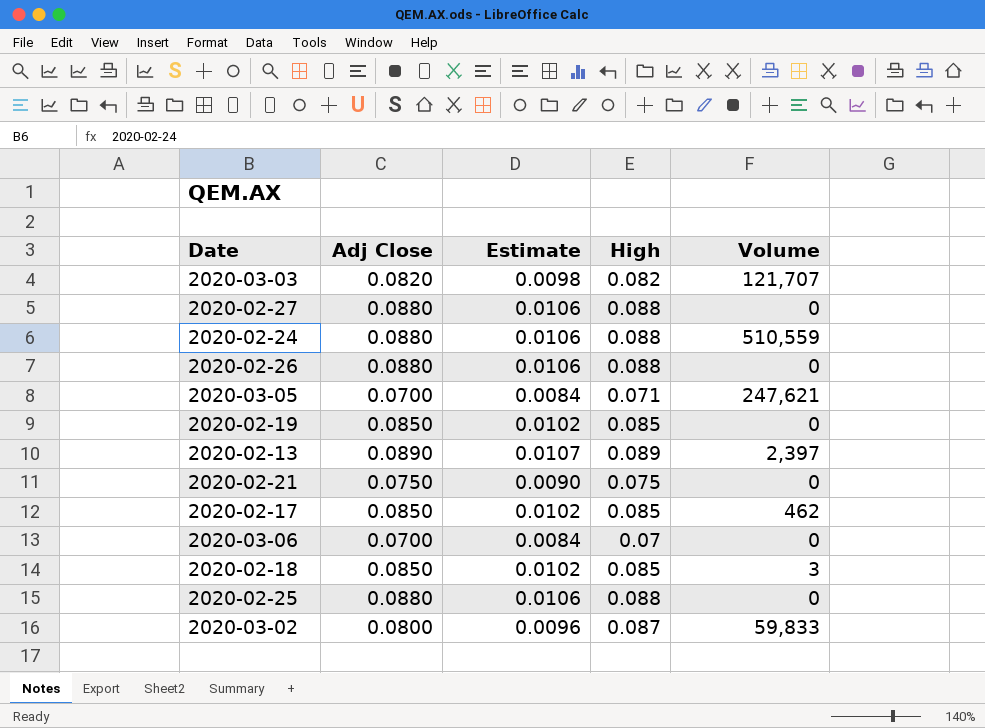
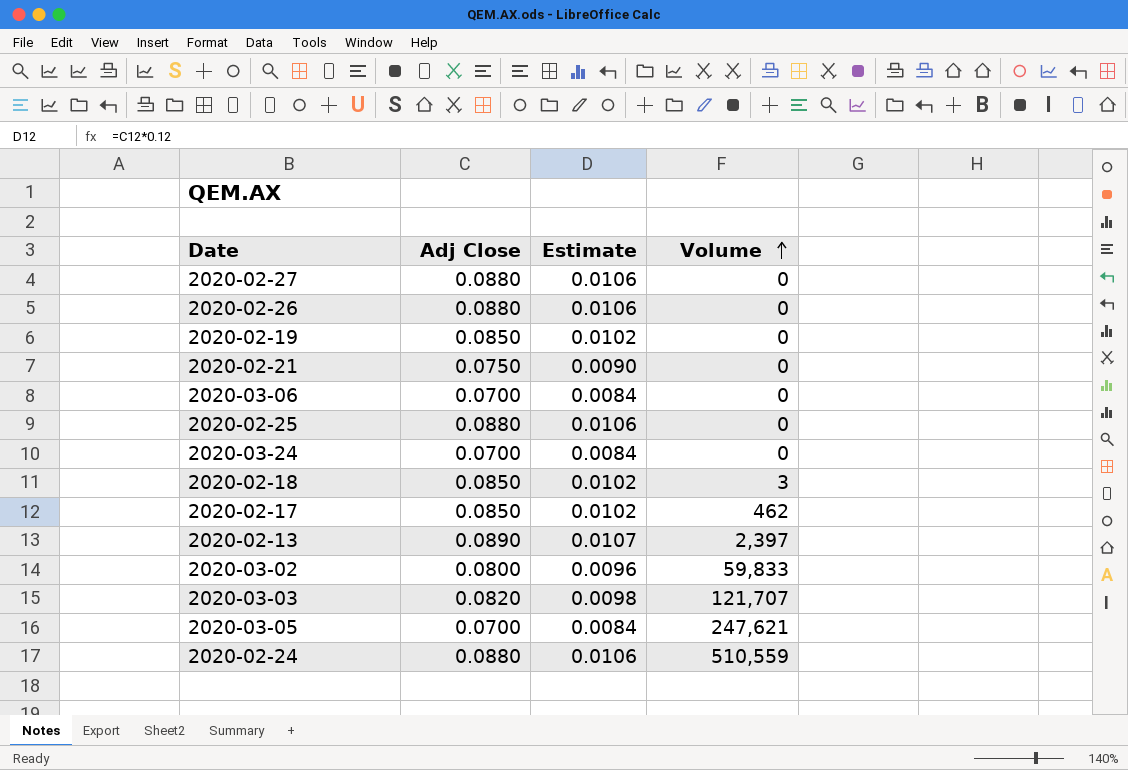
row order: none -> Volume ascending
column High | position: 4 -> none
row 2020-03-24: none -> 0.0700 | 0.0084 | 0

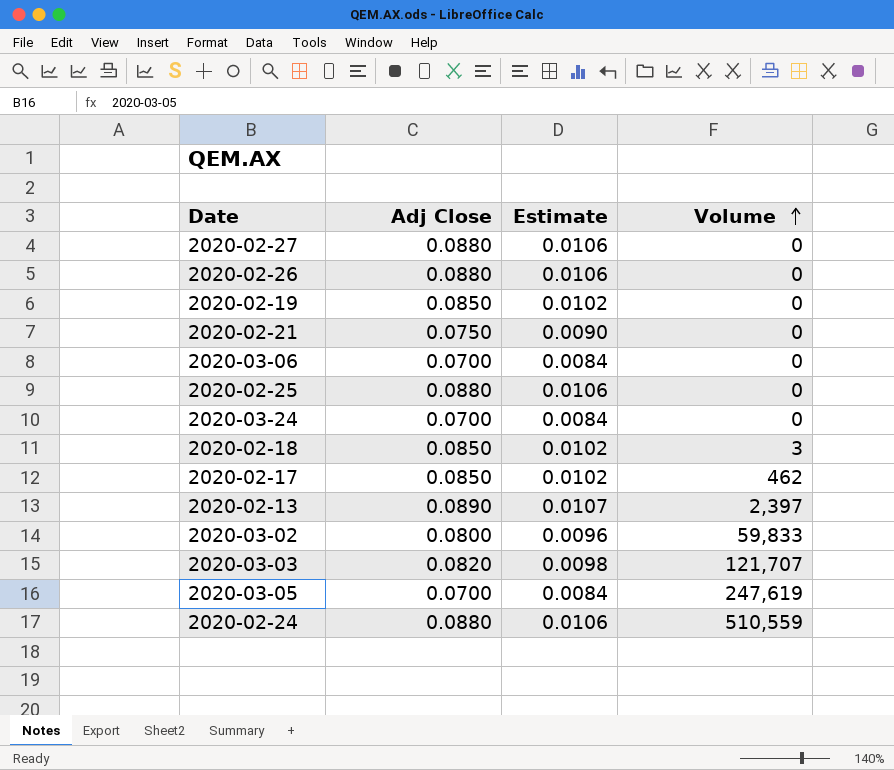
2020-03-05 | Volume: 247,621 -> 247,619

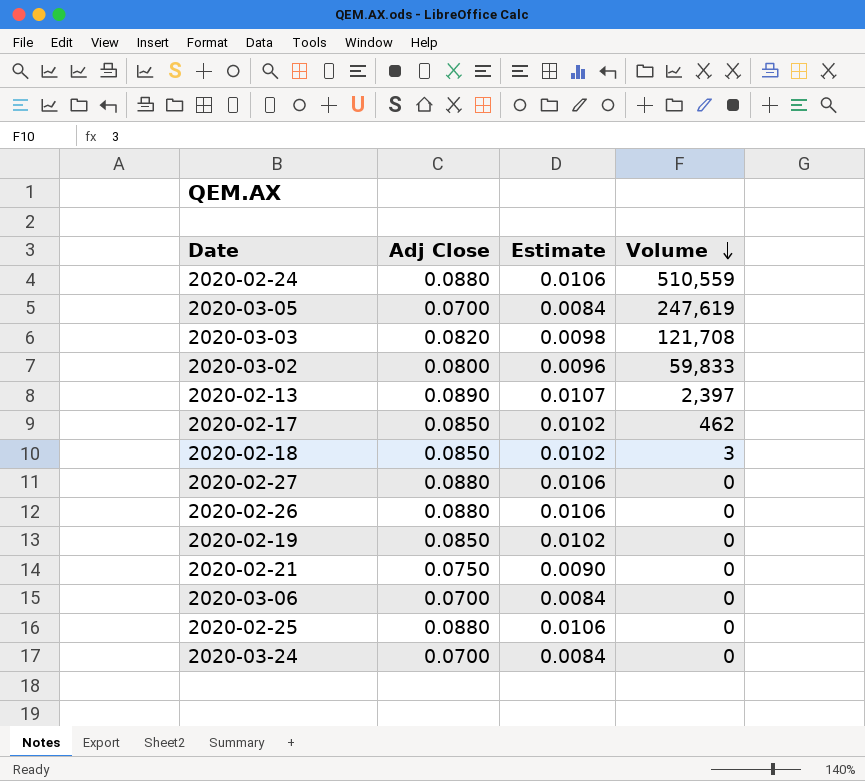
row order: Volume ascending -> Volume descending
2020-03-03 | Volume: 121,707 -> 121,708

